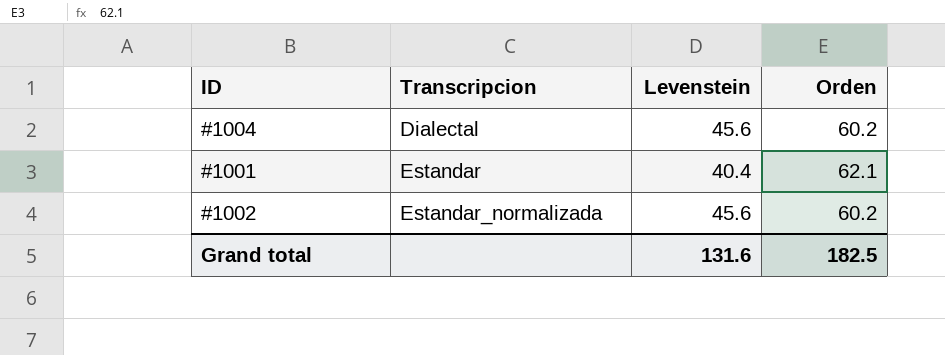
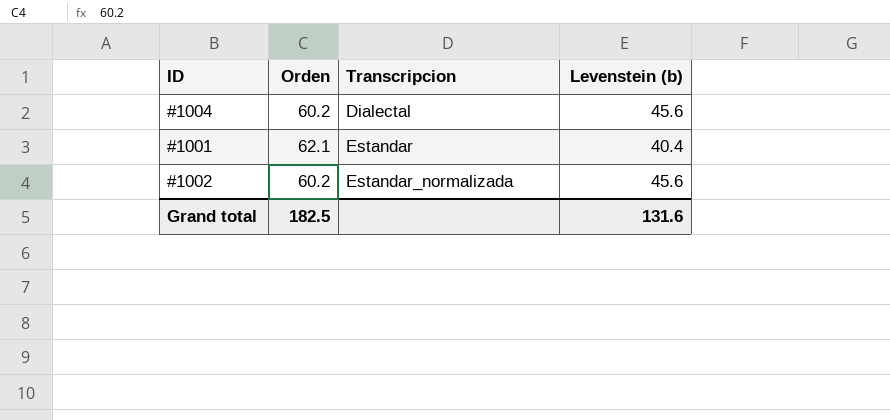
column Orden | position: 4 -> 2
column name: Levenstein -> Levenstein (b)

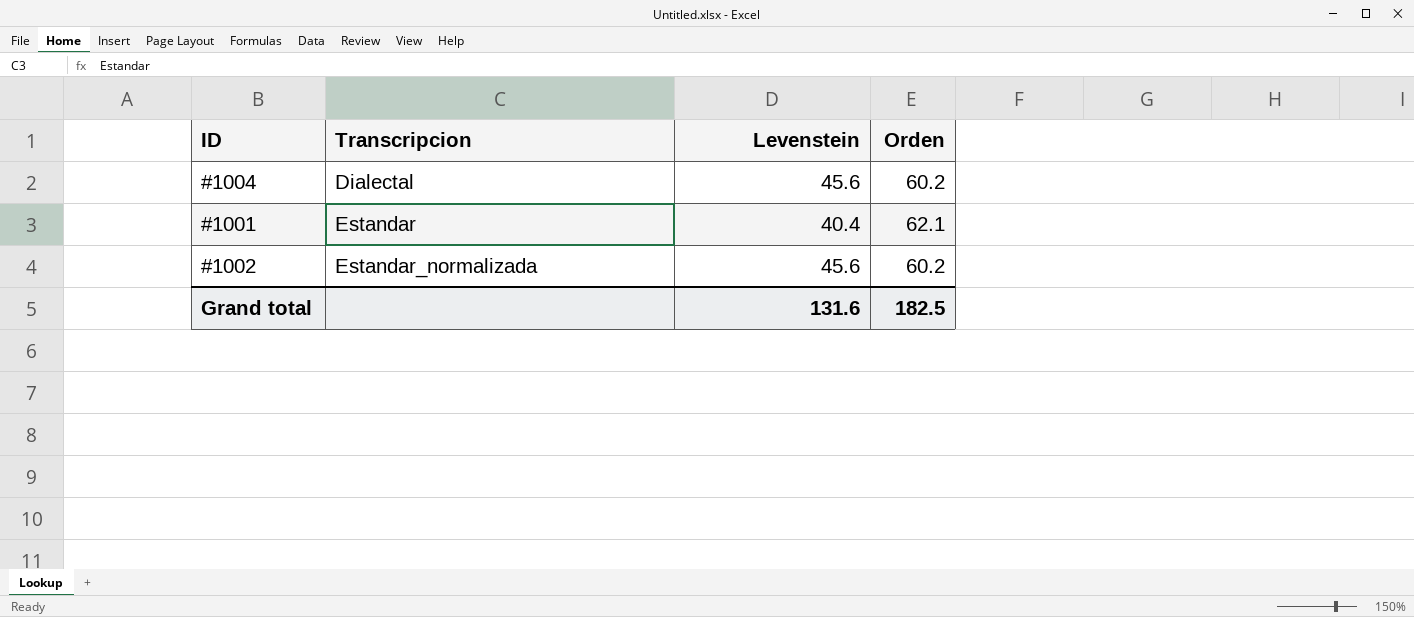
column name: Levenstein (b) -> Levenstein
column Orden | position: 2 -> 4

